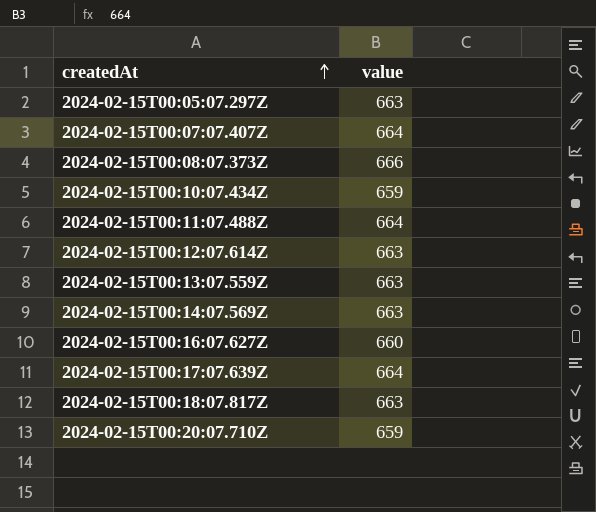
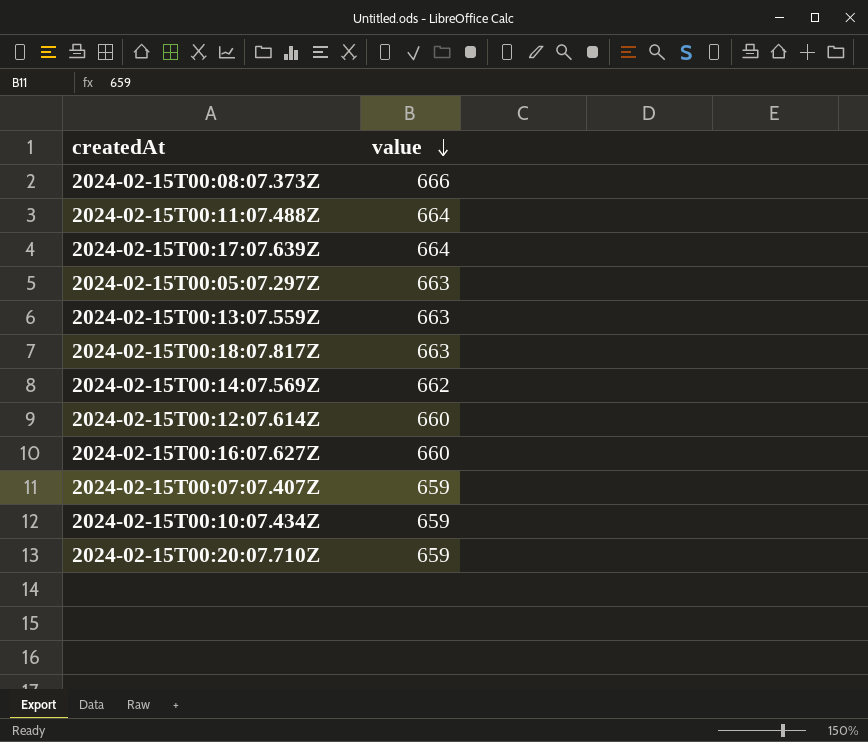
row order: createdAt ascending -> value descending
2024-02-15T00:14:07.569Z | value: 663 -> 662
2024-02-15T00:12:07.614Z | value: 663 -> 660
2024-02-15T00:07:07.407Z | value: 664 -> 659

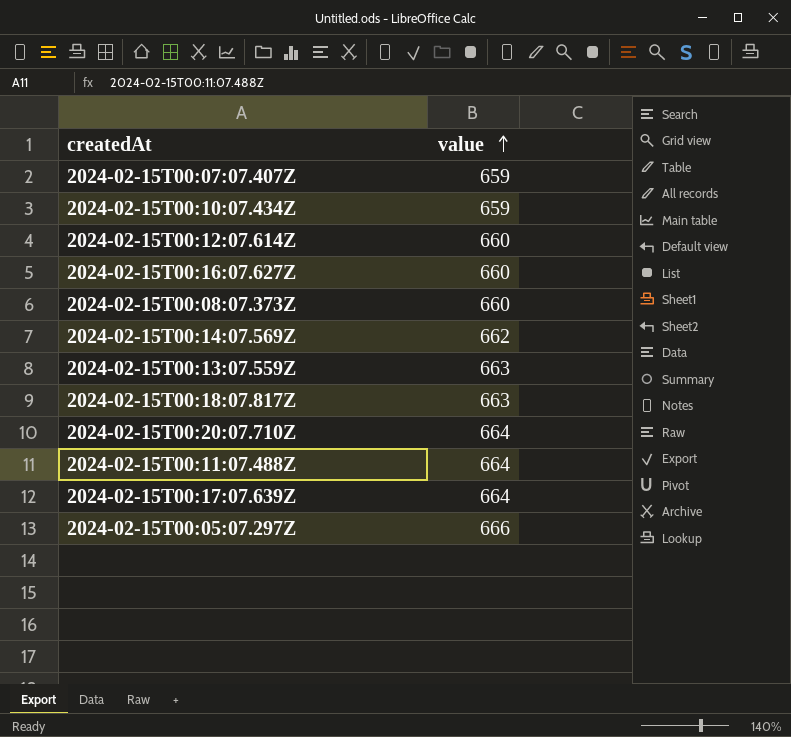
row order: value descending -> value ascending
2024-02-15T00:08:07.373Z | value: 666 -> 660
2024-02-15T00:20:07.710Z | value: 659 -> 664
2024-02-15T00:05:07.297Z | value: 663 -> 666

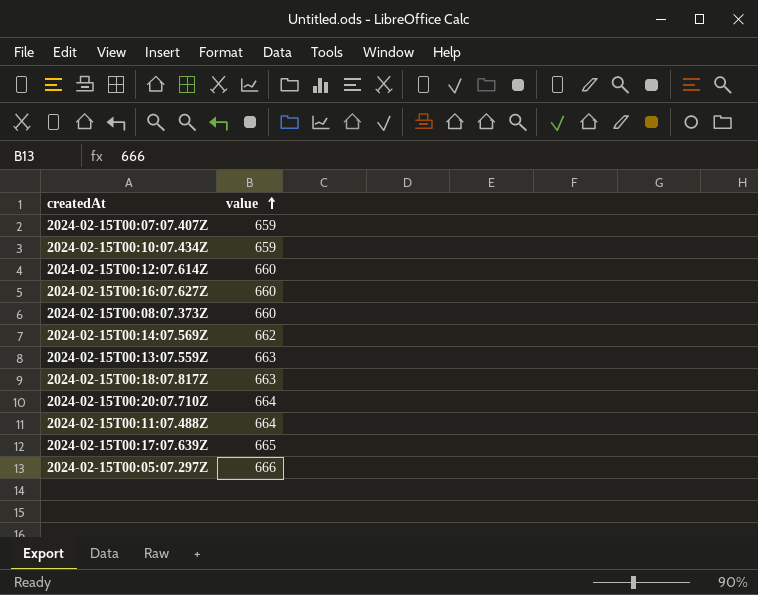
2024-02-15T00:17:07.639Z | value: 664 -> 665

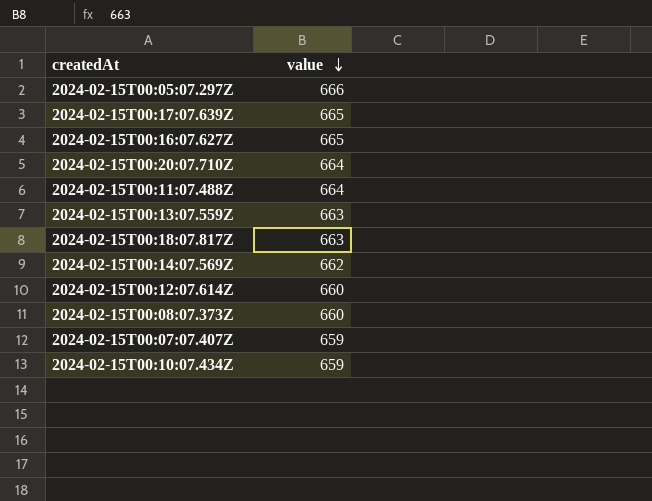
row order: value ascending -> value descending
2024-02-15T00:16:07.627Z | value: 660 -> 665

